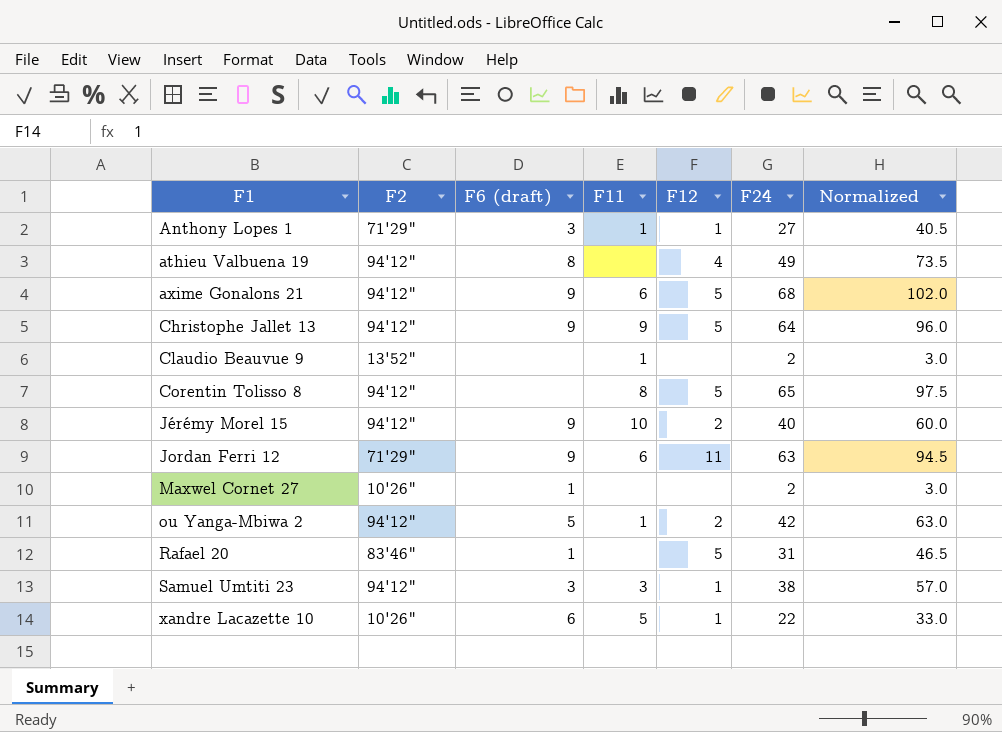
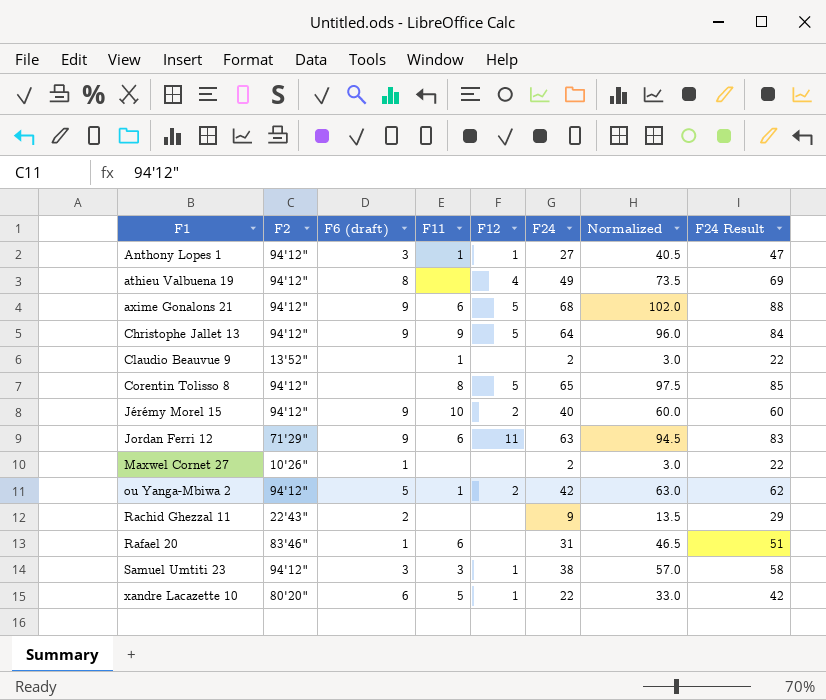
column F24 Result | formula: none -> [F24] + 20
Anthony Lopes 1 | F2: 71'29" -> 94'12"
row Rachid Ghezzal 11: none -> 22'43" | 2 | none | none | 9 | 13.5 | 29
Rafael 20 | F11: none -> 6
Rafael 20 | F12: 5 -> none
xandre Lacazette 10 | F2: 10'26" -> 80'20"

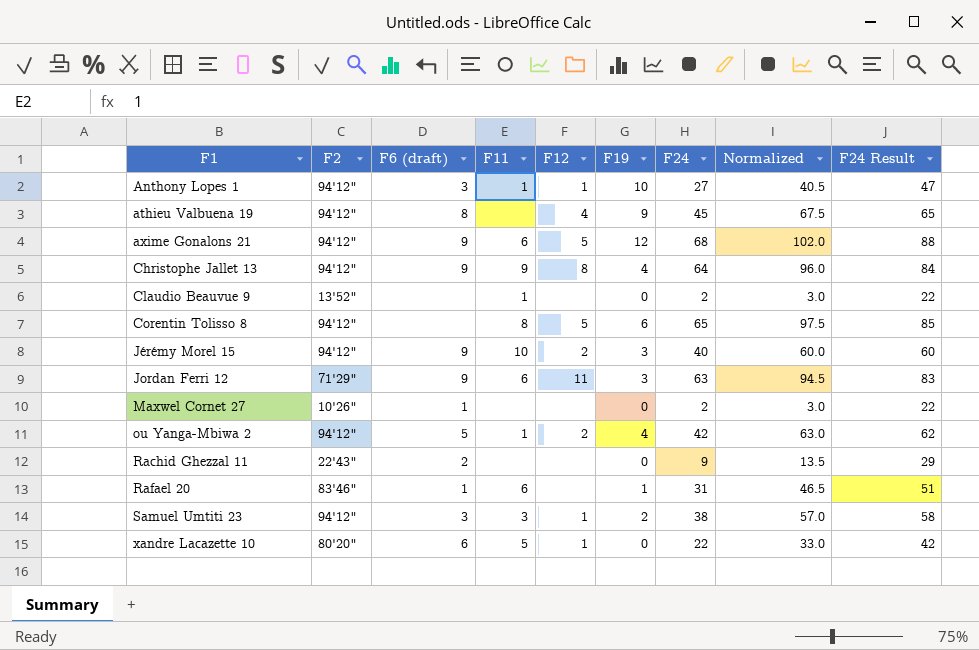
column F19 | position: none -> 6
athieu Valbuena 19 | F24: 49 -> 45
athieu Valbuena 19 | Normalized: 73.5 -> 67.5
athieu Valbuena 19 | F24 Result: 69 -> 65
Christophe Jallet 13 | F12: 5 -> 8

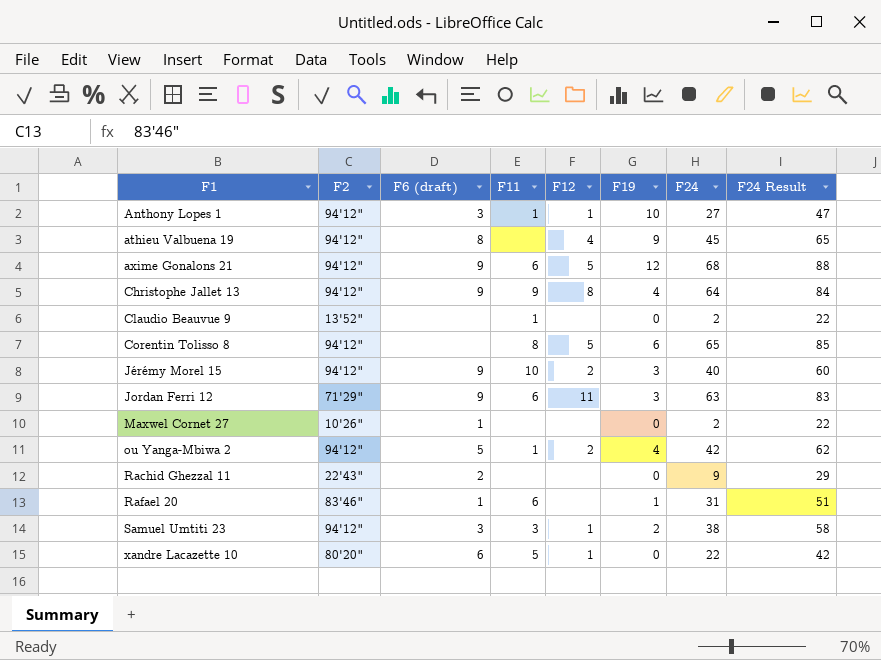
column Normalized | formula: [F24] * 1.5 -> none

